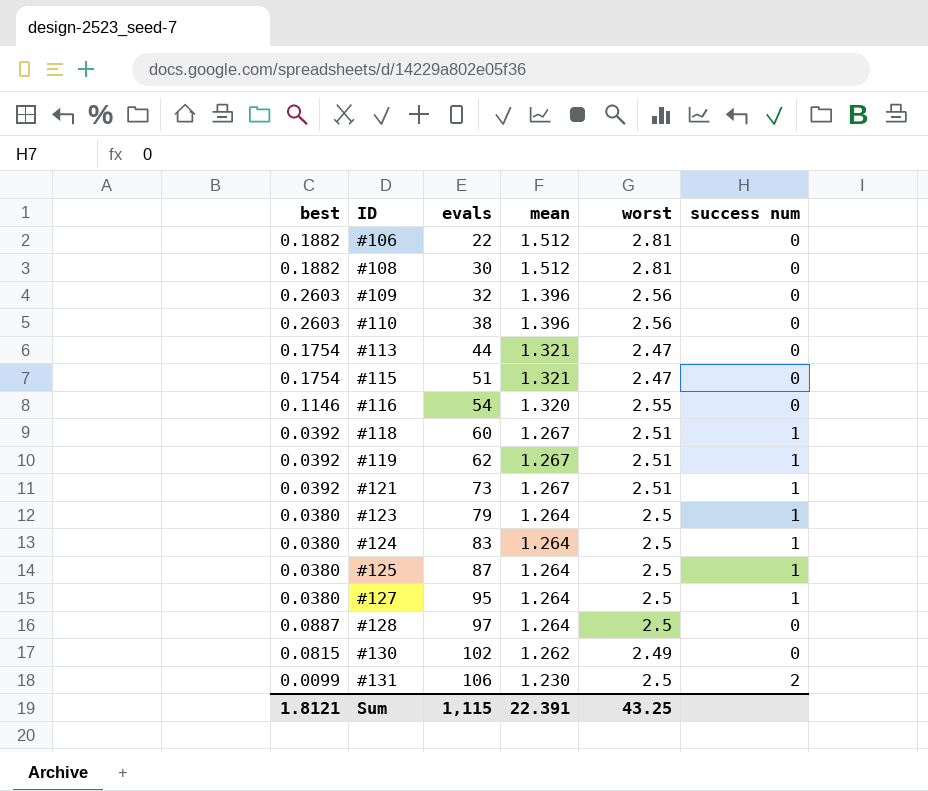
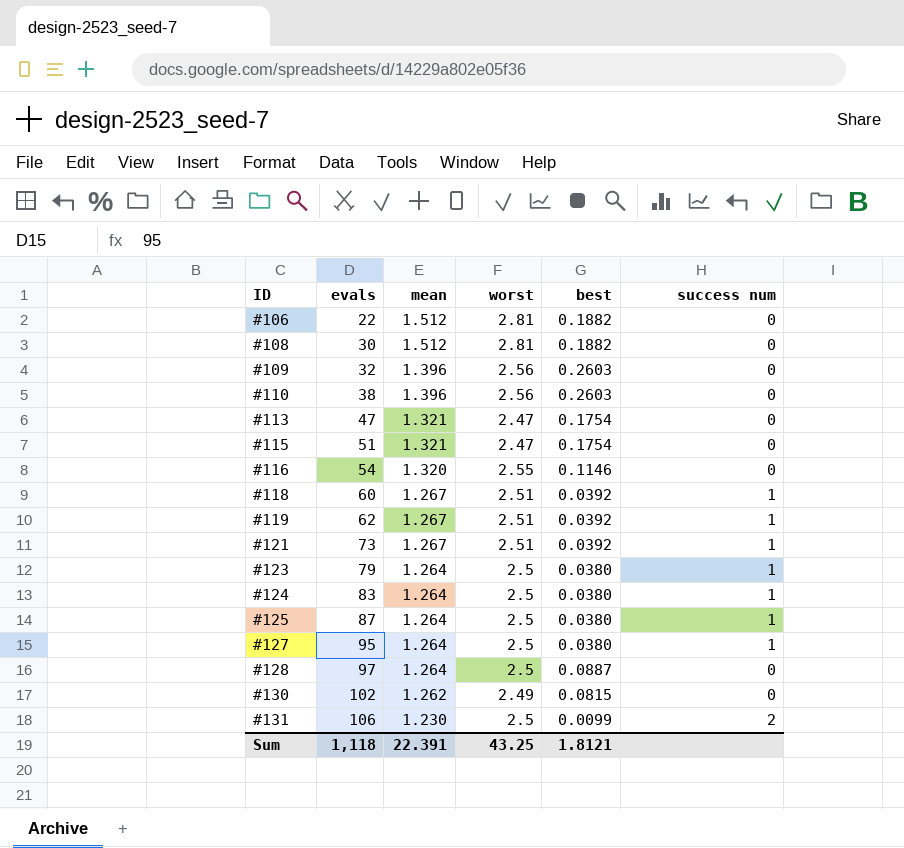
column best | position: 1 -> 5
#113 | evals: 44 -> 47
Sum | evals: 1,115 -> 1,118

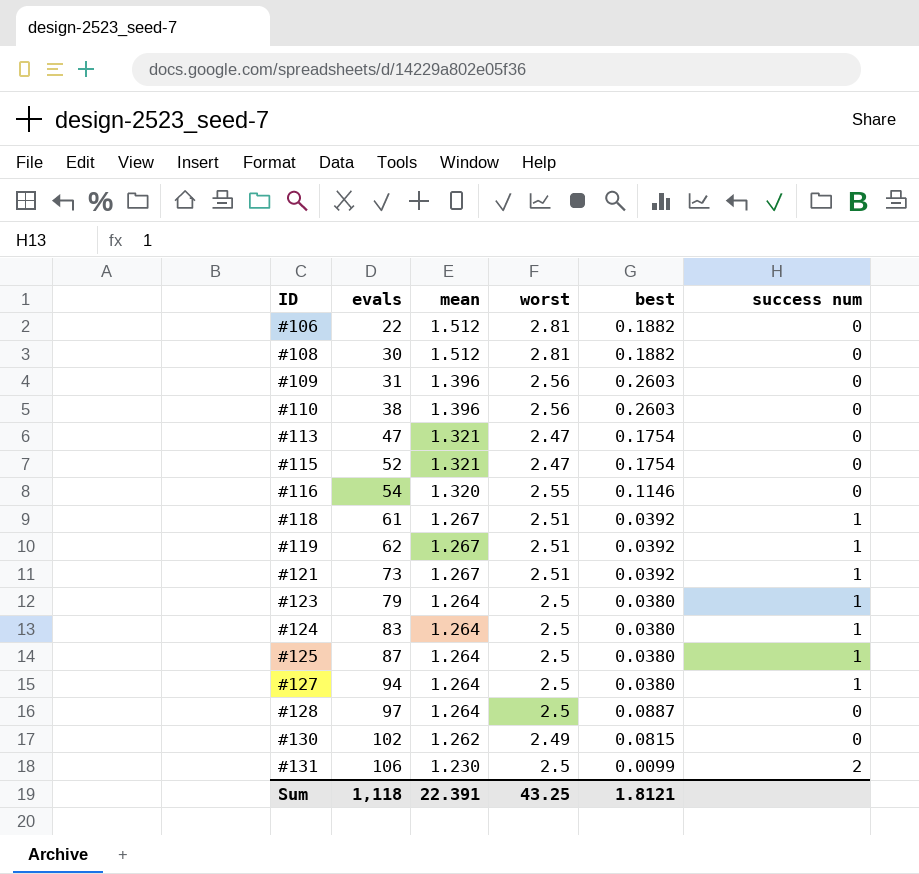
#109 | evals: 32 -> 31
#115 | evals: 51 -> 52
#118 | evals: 60 -> 61
#127 | evals: 95 -> 94

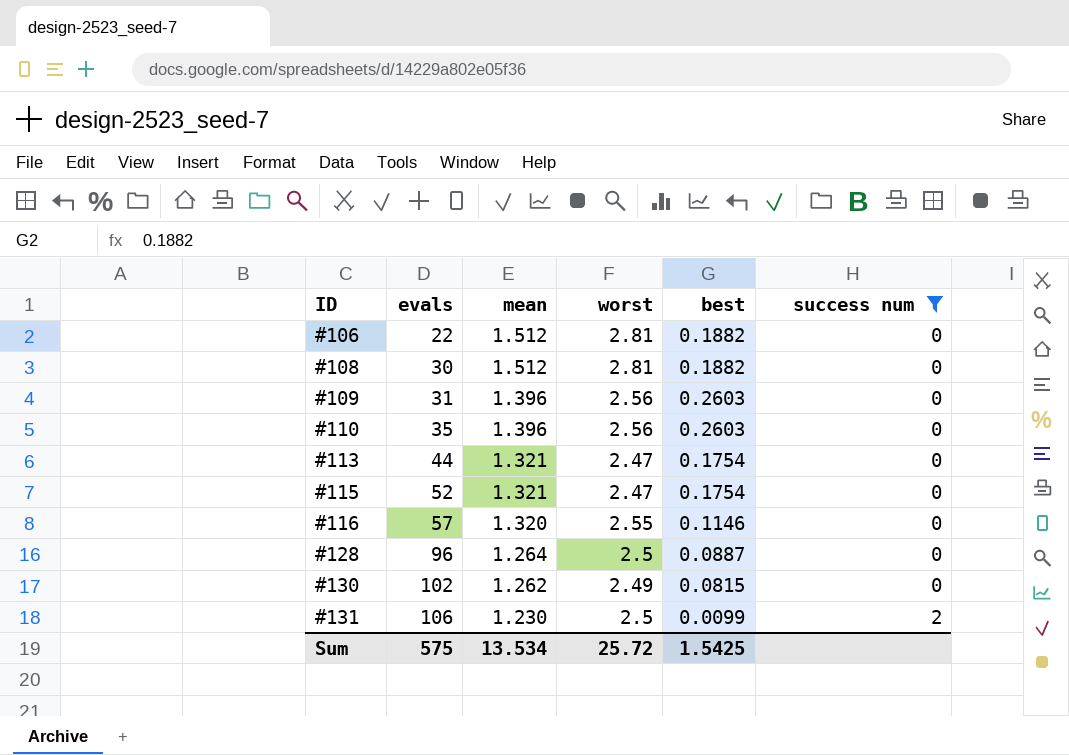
filter: none -> success num != 1
#110 | evals: 38 -> 35
#113 | evals: 47 -> 44
#116 | evals: 54 -> 57
#128 | evals: 97 -> 96
Sum | evals: 1,118 -> 575
Sum | mean: 22.391 -> 13.534
Sum | worst: 43.25 -> 25.72
Sum | best: 1.8121 -> 1.5425

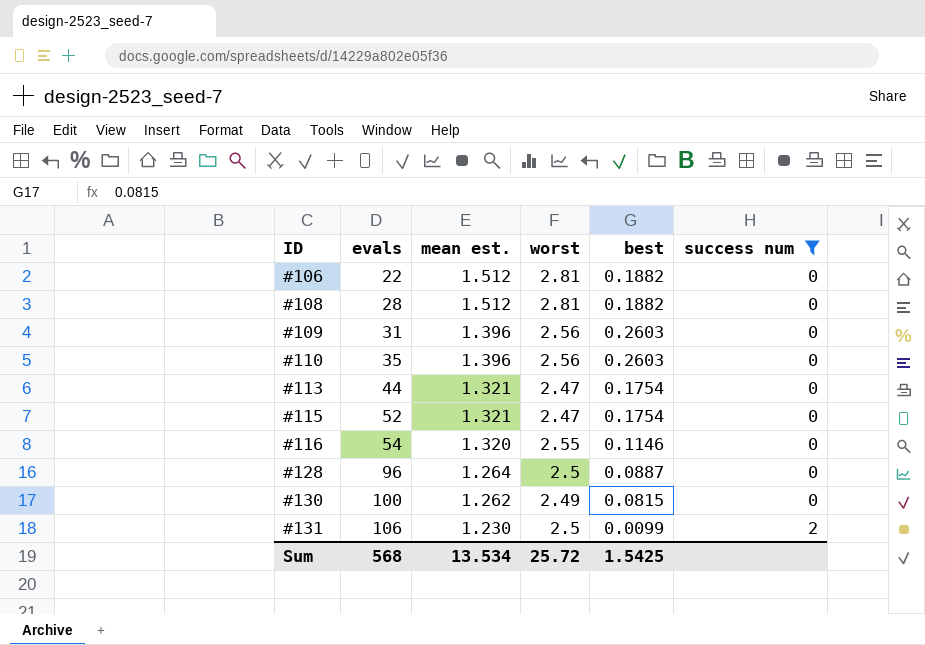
column name: mean -> mean est.
#108 | evals: 30 -> 28
#116 | evals: 57 -> 54
#130 | evals: 102 -> 100
Sum | evals: 575 -> 568

